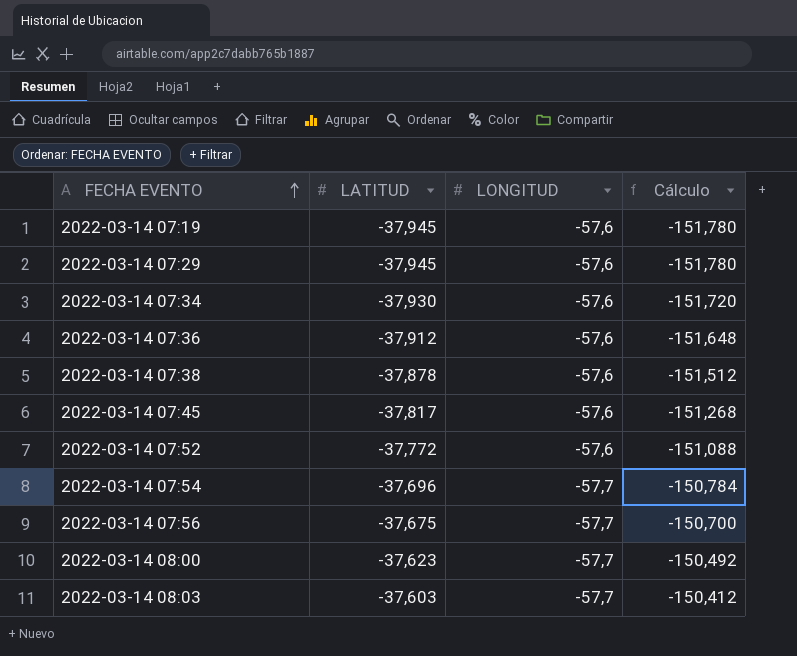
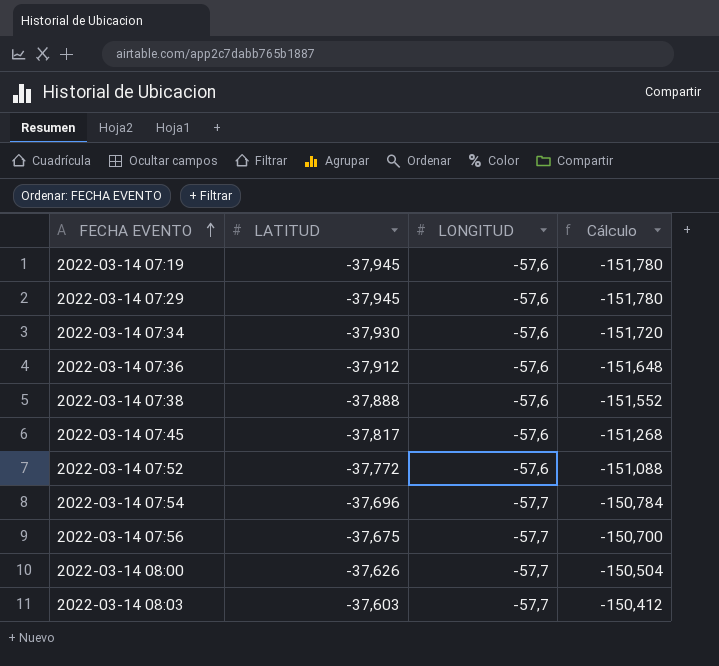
2022-03-14 07:38 | LATITUD: -37,878 -> -37,888
2022-03-14 07:38 | Cálculo: -151,512 -> -151,552
2022-03-14 08:00 | LATITUD: -37,623 -> -37,626
2022-03-14 08:00 | Cálculo: -150,492 -> -150,504

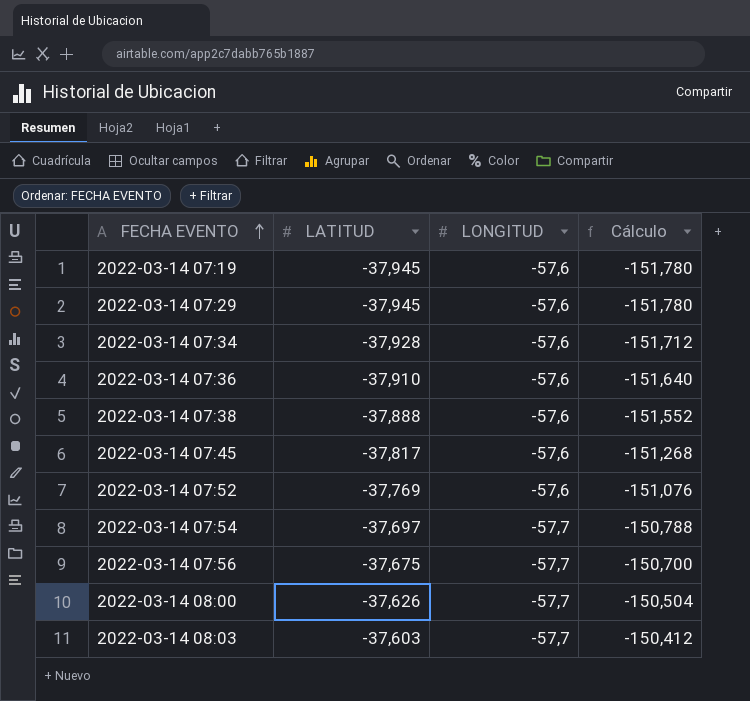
2022-03-14 07:34 | LATITUD: -37,930 -> -37,928
2022-03-14 07:34 | Cálculo: -151,720 -> -151,712
2022-03-14 07:36 | LATITUD: -37,912 -> -37,910
2022-03-14 07:36 | Cálculo: -151,648 -> -151,640
2022-03-14 07:52 | LATITUD: -37,772 -> -37,769
2022-03-14 07:52 | Cálculo: -151,088 -> -151,076
2022-03-14 07:54 | LATITUD: -37,696 -> -37,697
2022-03-14 07:54 | Cálculo: -150,784 -> -150,788

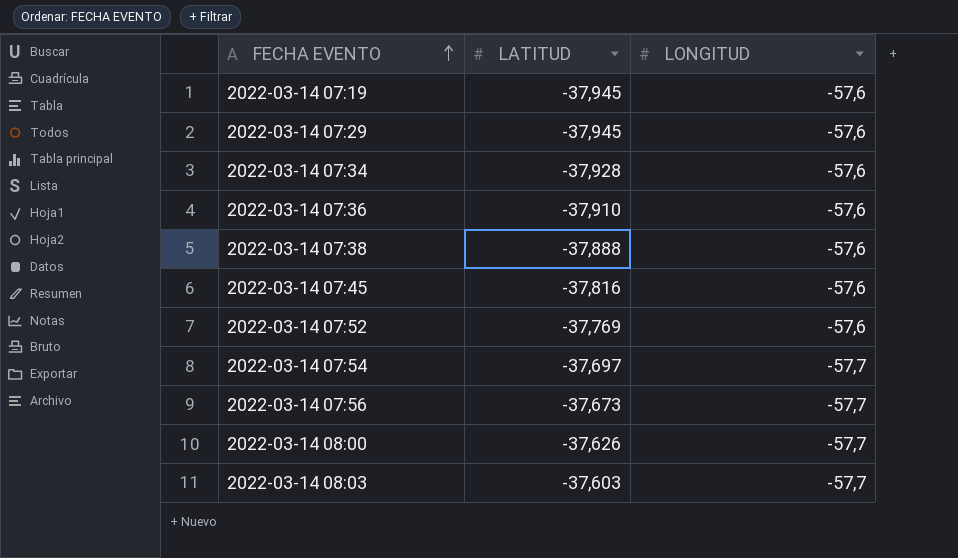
column Cálculo | formula: [LATITUD] * 4 -> none
2022-03-14 07:45 | LATITUD: -37,817 -> -37,816
2022-03-14 07:56 | LATITUD: -37,675 -> -37,673

